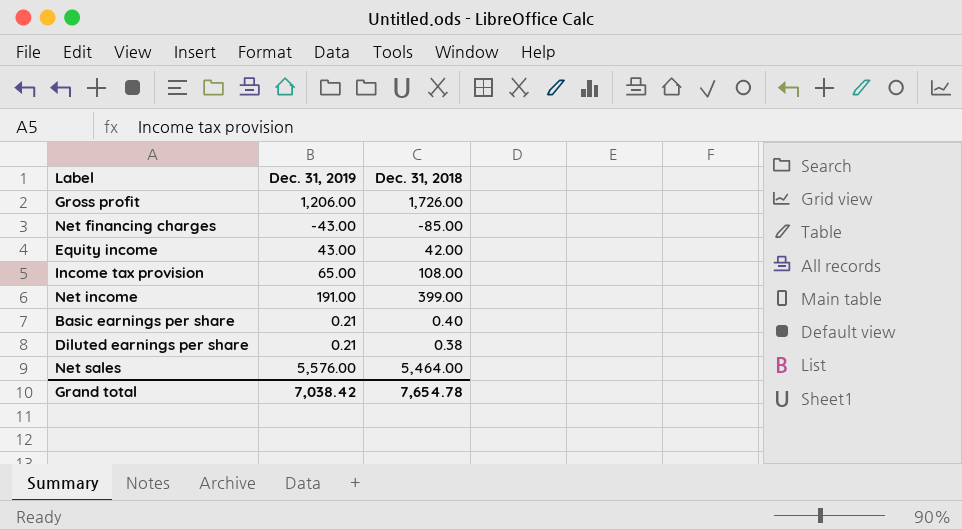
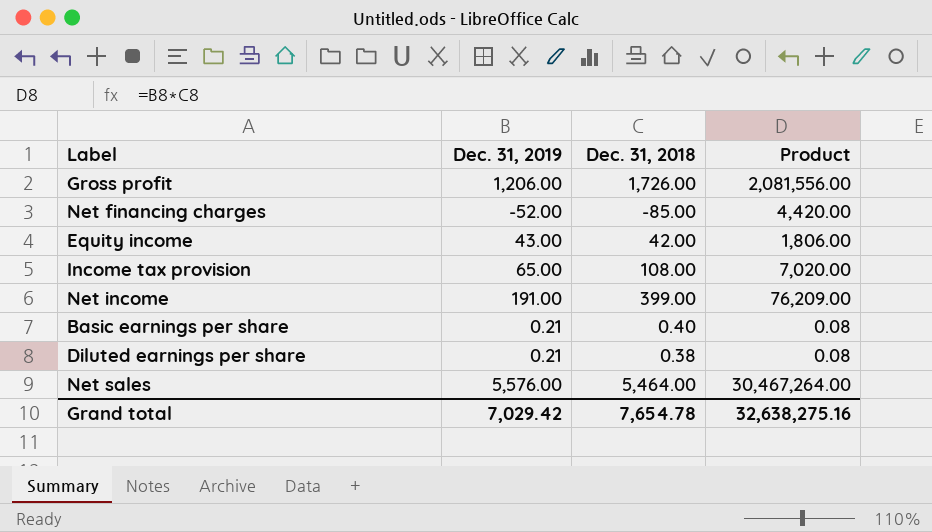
column Product | formula: none -> [Dec. 31, 2019] * [Dec. 31, 2018]
Net financing charges | Dec. 31, 2019: -43.00 -> -52.00
Grand total | Dec. 31, 2019: 7,038.42 -> 7,029.42

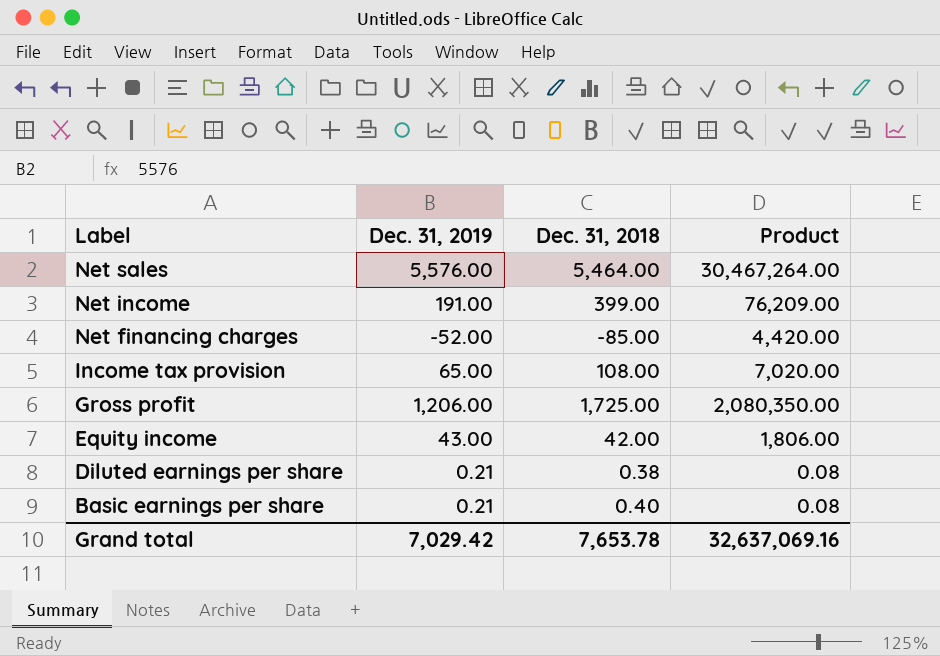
row order: none -> Label descending
Gross profit | Dec. 31, 2018: 1,726.00 -> 1,725.00
Gross profit | Product: 2,081,556.00 -> 2,080,350.00
Grand total | Dec. 31, 2018: 7,654.78 -> 7,653.78
Grand total | Product: 32,638,275.16 -> 32,637,069.16

